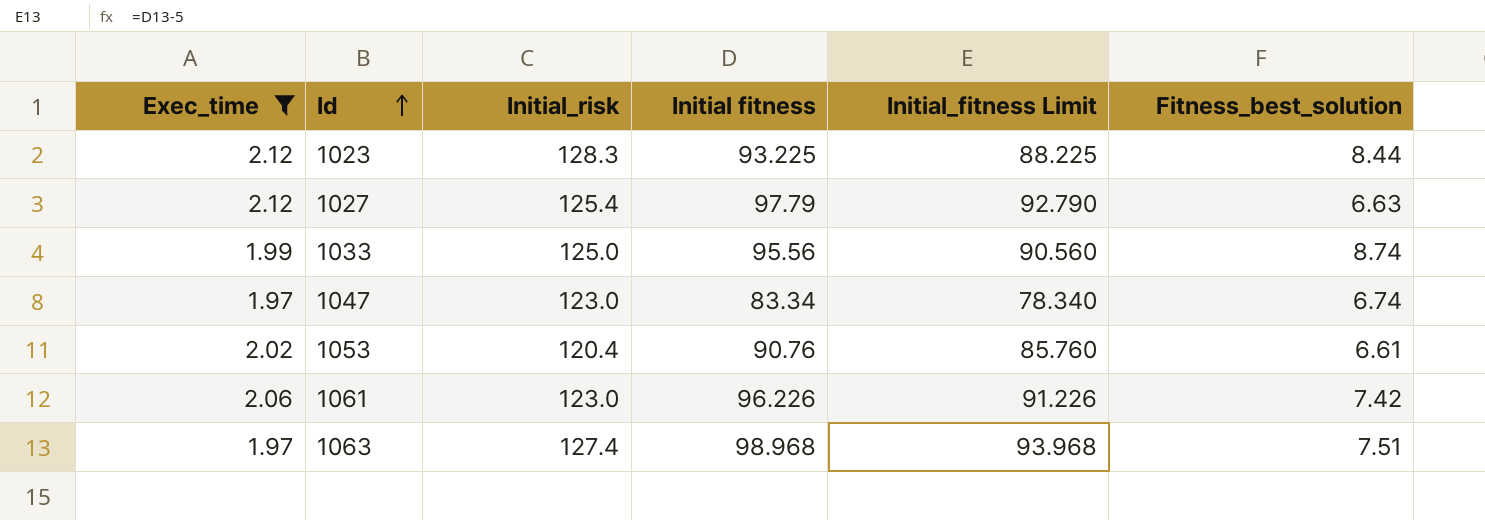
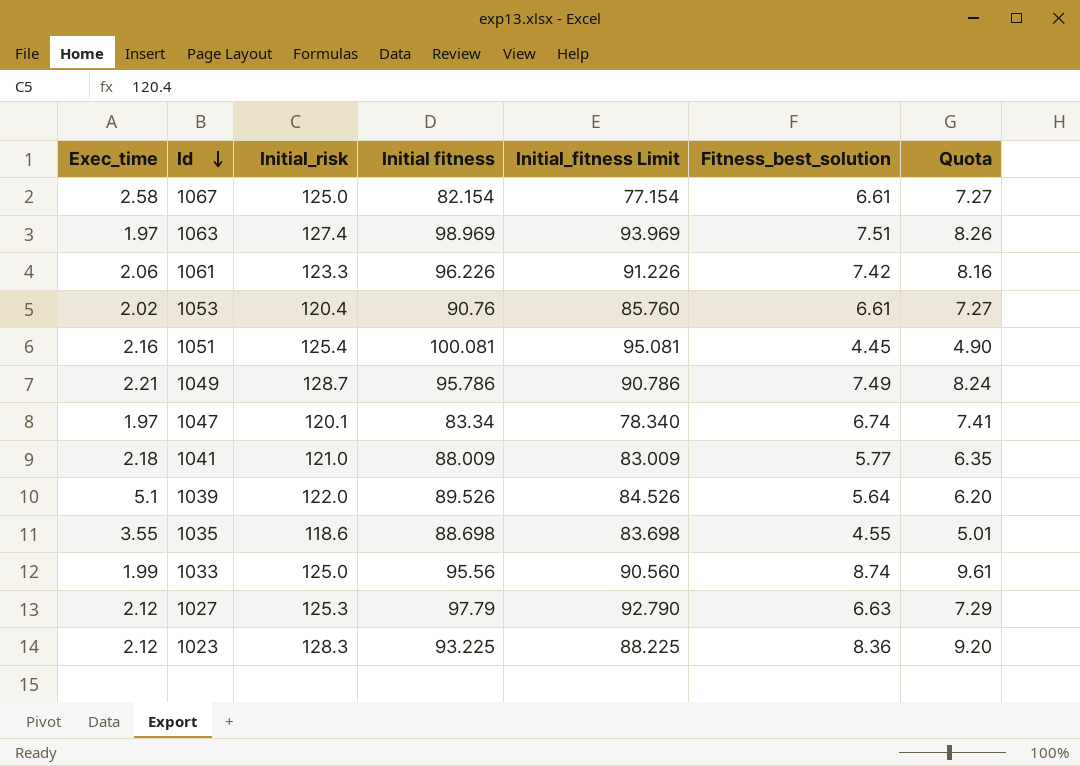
filter: Exec_time <= 2.12 -> none
row order: Id ascending -> Id descending
column Quota | formula: none -> [Fitness_best_solution] * 1.1
1063 | Initial fitness: 98.968 -> 98.969
1063 | Initial_fitness Limit: 93.968 -> 93.969
1061 | Initial_risk: 123.0 -> 123.3
1047 | Initial_risk: 123.0 -> 120.1
1027 | Initial_risk: 125.4 -> 125.3
1023 | Fitness_best_solution: 8.44 -> 8.36

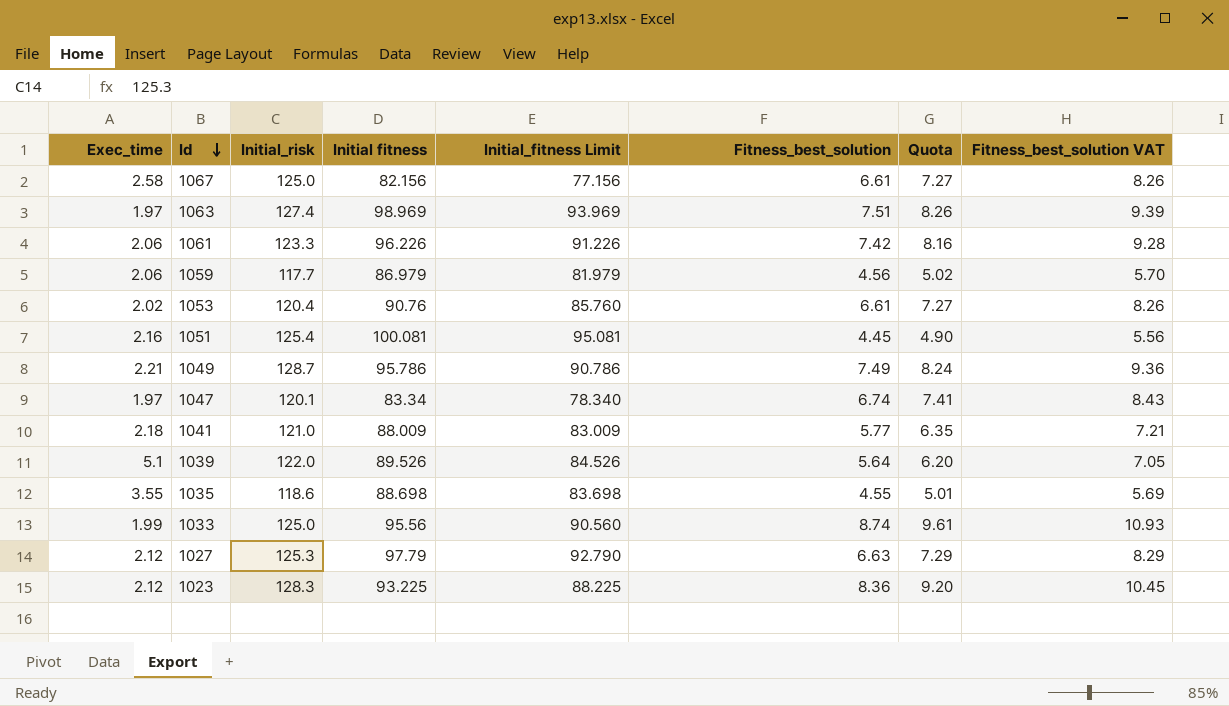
column Fitness_best_solution VAT | formula: none -> [Fitness_best_solution] * 1.25
1067 | Initial fitness: 82.154 -> 82.156
1067 | Initial_fitness Limit: 77.154 -> 77.156
row 1059: none -> 2.06 | 117.7 | 86.979 | 81.979 | 4.56 | 5.02 | 5.70

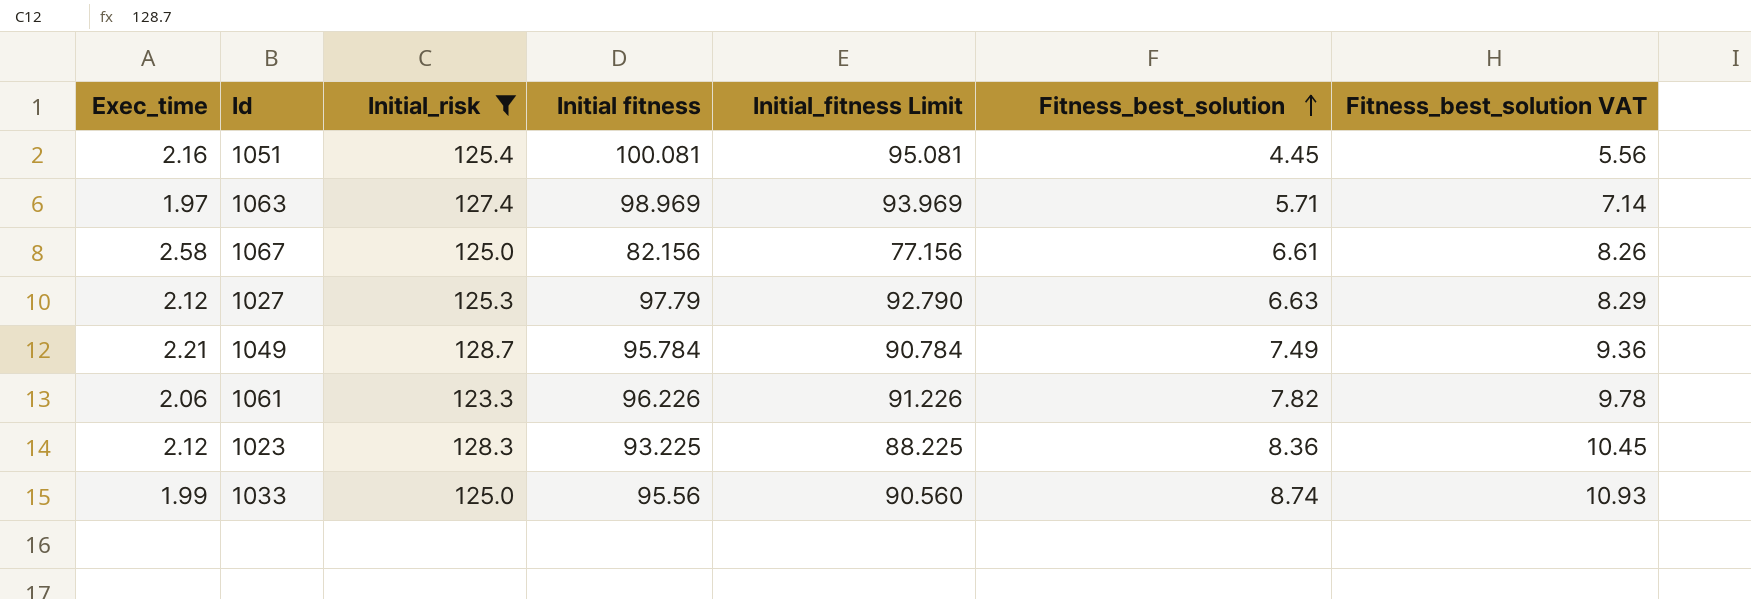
filter: none -> Initial_risk >= 123.3
row order: Id descending -> Fitness_best_solution ascending
column Quota | formula: [Fitness_best_solution] * 1.1 -> none
1063 | Fitness_best_solution: 7.51 -> 5.71
1063 | Fitness_best_solution VAT: 9.39 -> 7.14
1049 | Initial fitness: 95.786 -> 95.784
1049 | Initial_fitness Limit: 90.786 -> 90.784
1061 | Fitness_best_solution: 7.42 -> 7.82
1061 | Fitness_best_solution VAT: 9.28 -> 9.78

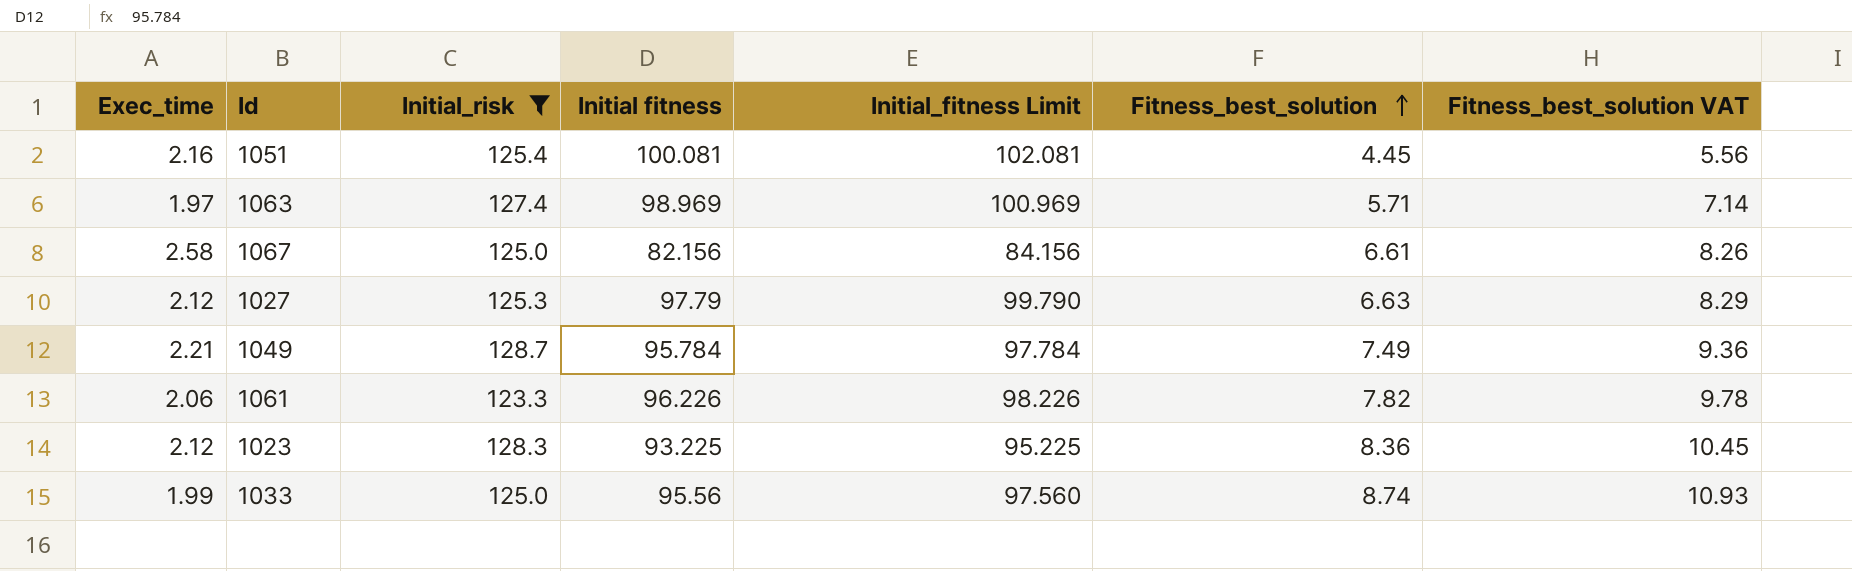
column Initial_fitness Limit | formula: [Initial fitness] - 5 -> [Initial fitness] + 2

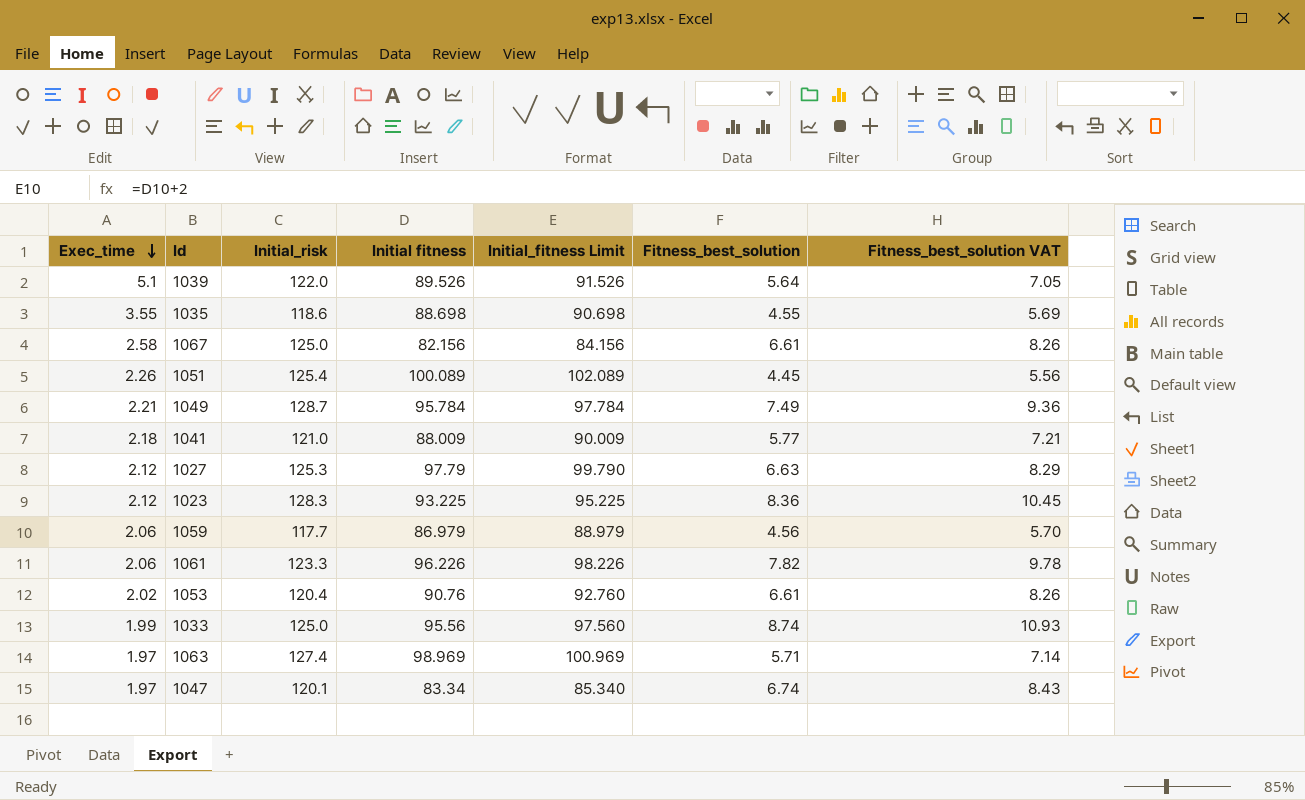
filter: Initial_risk >= 123.3 -> none
row order: Fitness_best_solution ascending -> Exec_time descending
1051 | Exec_time: 2.16 -> 2.26
1051 | Initial fitness: 100.081 -> 100.089
1051 | Initial_fitness Limit: 102.081 -> 102.089

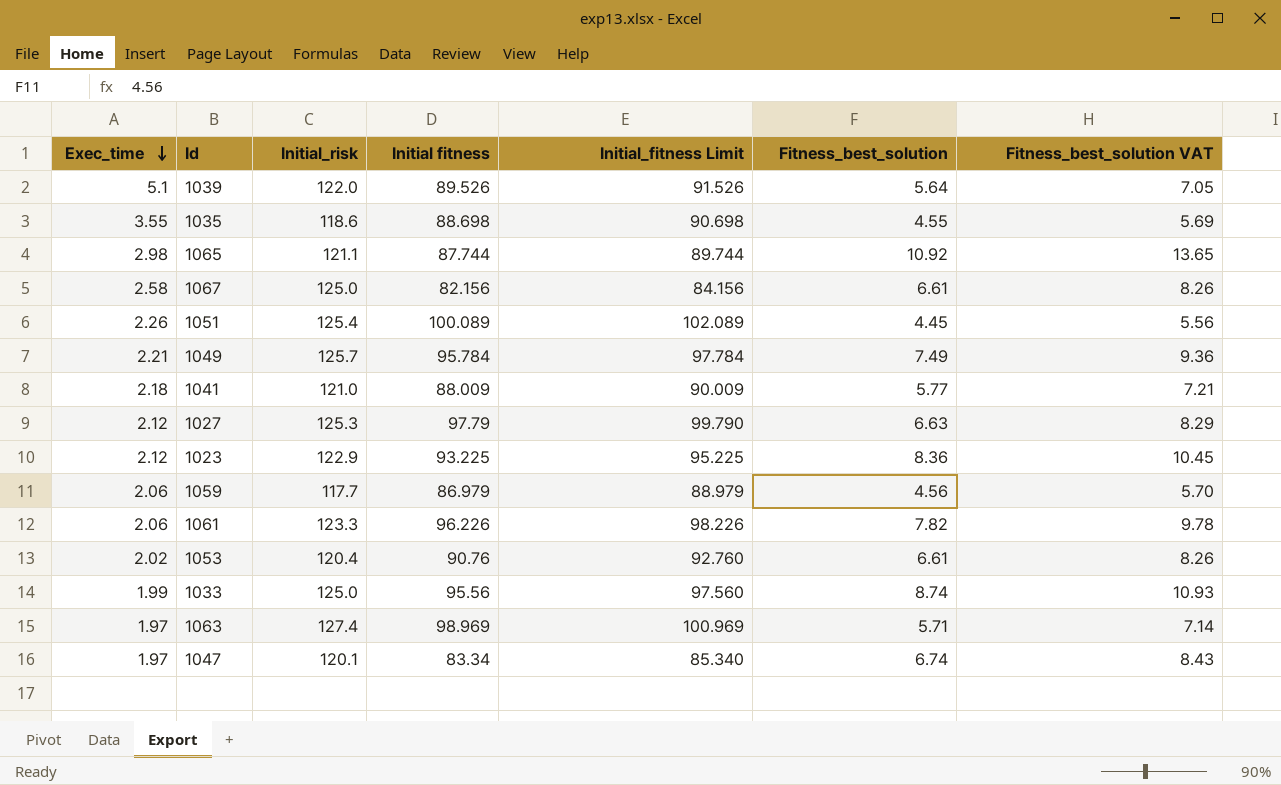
row 1065: none -> 2.98 | 121.1 | 87.744 | 89.744 | 10.92 | 13.65
1049 | Initial_risk: 128.7 -> 125.7
1023 | Initial_risk: 128.3 -> 122.9

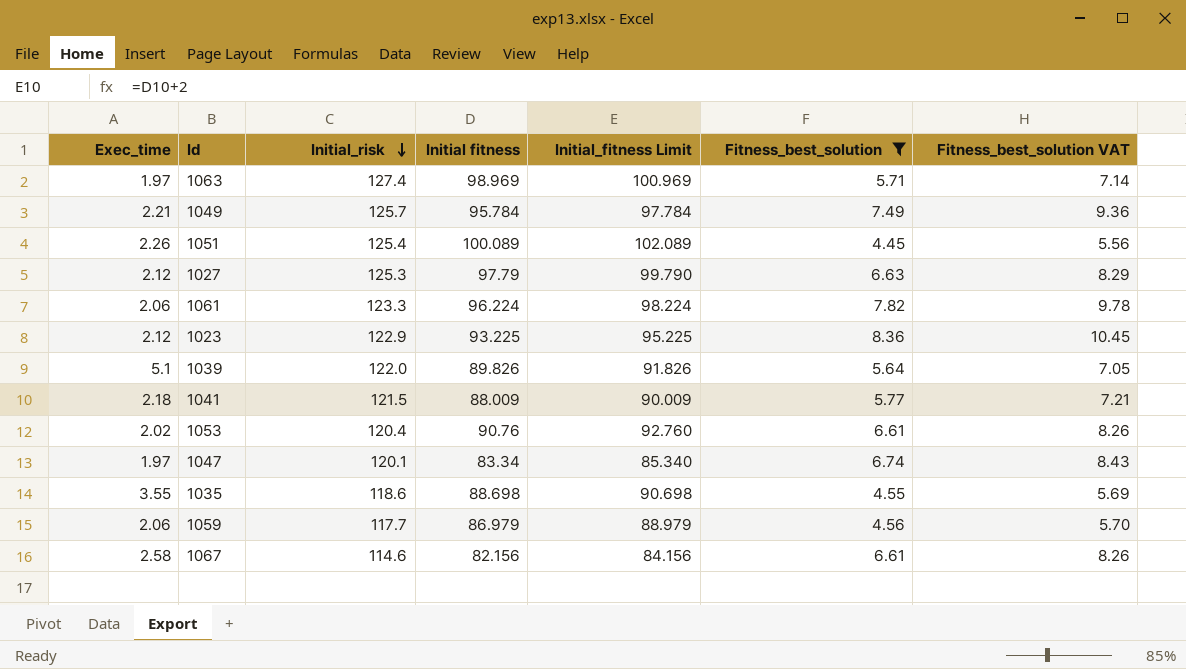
filter: none -> Fitness_best_solution <= 8.36
row order: Exec_time descending -> Initial_risk descending
1061 | Initial fitness: 96.226 -> 96.224
1061 | Initial_fitness Limit: 98.226 -> 98.224
1039 | Initial fitness: 89.526 -> 89.826
1039 | Initial_fitness Limit: 91.526 -> 91.826
1041 | Initial_risk: 121.0 -> 121.5
1067 | Initial_risk: 125.0 -> 114.6

